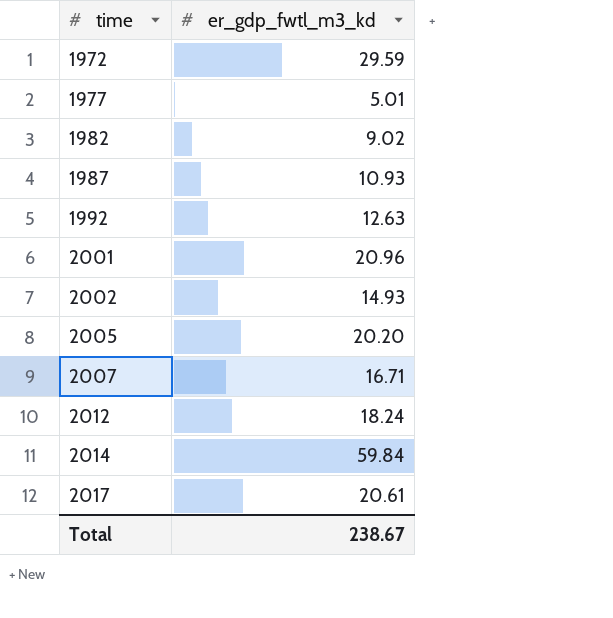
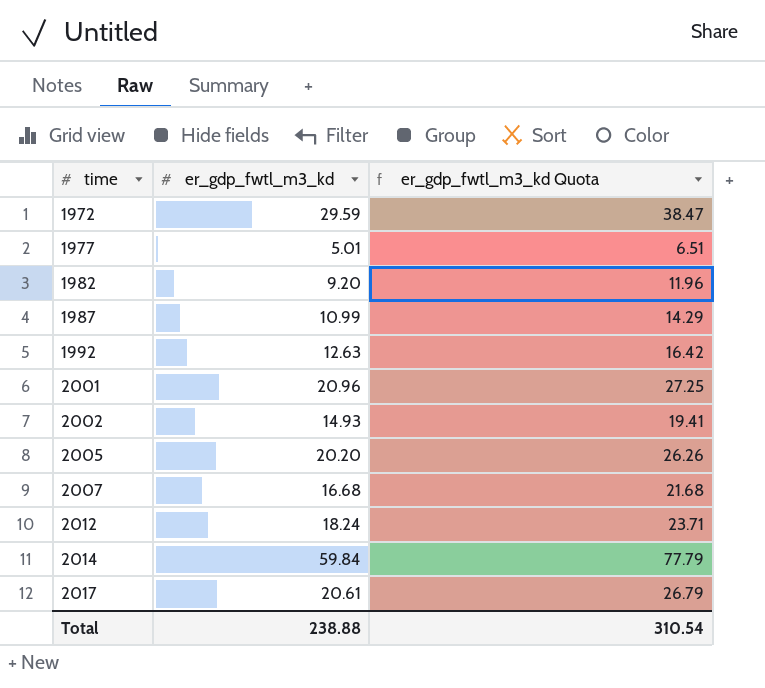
column er_gdp_fwtl_m3_kd Quota | formula: none -> [er_gdp_fwtl_m3_kd] * 1.3
1982 | er_gdp_fwtl_m3_kd: 9.02 -> 9.20
1987 | er_gdp_fwtl_m3_kd: 10.93 -> 10.99
2007 | er_gdp_fwtl_m3_kd: 16.71 -> 16.68
Total | er_gdp_fwtl_m3_kd: 238.67 -> 238.88

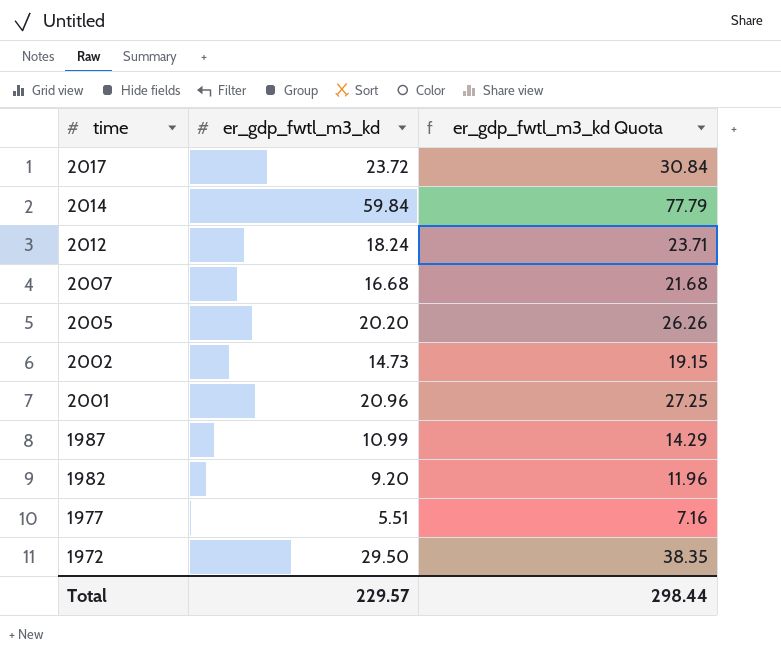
row order: time ascending -> time descending
row 1992: 12.63 | 16.42 -> none
2017 | er_gdp_fwtl_m3_kd: 20.61 -> 23.72
2017 | er_gdp_fwtl_m3_kd Quota: 26.79 -> 30.84
2002 | er_gdp_fwtl_m3_kd: 14.93 -> 14.73
2002 | er_gdp_fwtl_m3_kd Quota: 19.41 -> 19.15
1977 | er_gdp_fwtl_m3_kd: 5.01 -> 5.51
1977 | er_gdp_fwtl_m3_kd Quota: 6.51 -> 7.16
1972 | er_gdp_fwtl_m3_kd: 29.59 -> 29.50
1972 | er_gdp_fwtl_m3_kd Quota: 38.47 -> 38.35
Total | er_gdp_fwtl_m3_kd: 238.88 -> 229.57
Total | er_gdp_fwtl_m3_kd Quota: 310.54 -> 298.44

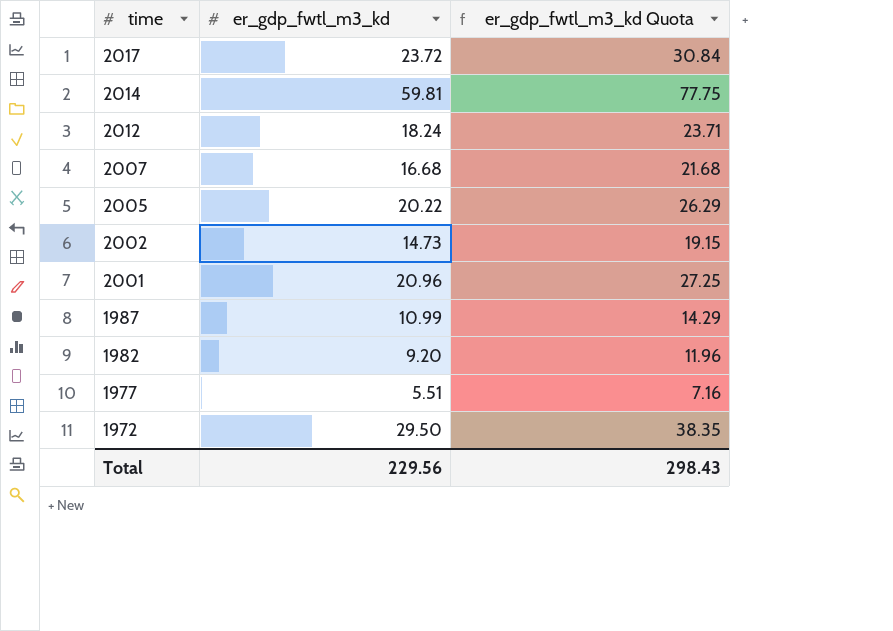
2014 | er_gdp_fwtl_m3_kd: 59.84 -> 59.81
2014 | er_gdp_fwtl_m3_kd Quota: 77.79 -> 77.75
2005 | er_gdp_fwtl_m3_kd: 20.20 -> 20.22
2005 | er_gdp_fwtl_m3_kd Quota: 26.26 -> 26.29
Total | er_gdp_fwtl_m3_kd: 229.57 -> 229.56
Total | er_gdp_fwtl_m3_kd Quota: 298.44 -> 298.43

